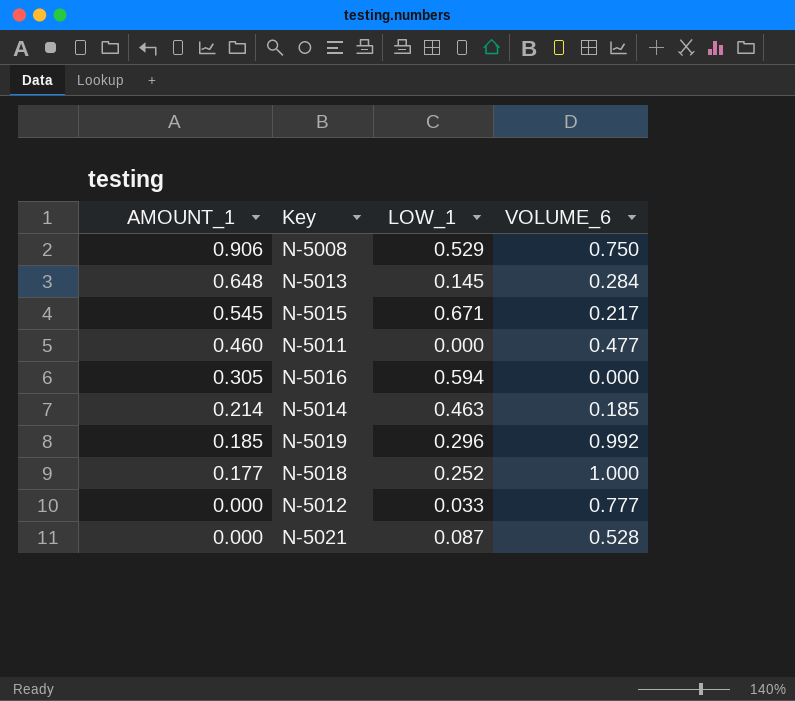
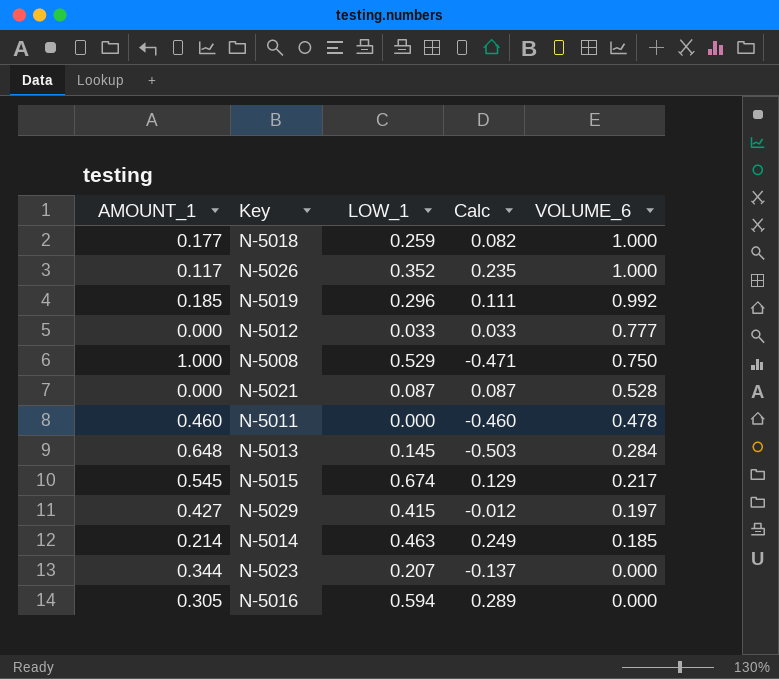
row order: AMOUNT_1 descending -> VOLUME_6 descending
column Calc | formula: none -> [LOW_1] - [AMOUNT_1]
N-5018 | LOW_1: 0.252 -> 0.259
row N-5026: none -> 0.117 | 0.352 | 0.235 | 1.000
N-5008 | AMOUNT_1: 0.906 -> 1.000
N-5011 | VOLUME_6: 0.477 -> 0.478
N-5015 | LOW_1: 0.671 -> 0.674
row N-5029: none -> 0.427 | 0.415 | -0.012 | 0.197
row N-5023: none -> 0.344 | 0.207 | -0.137 | 0.000

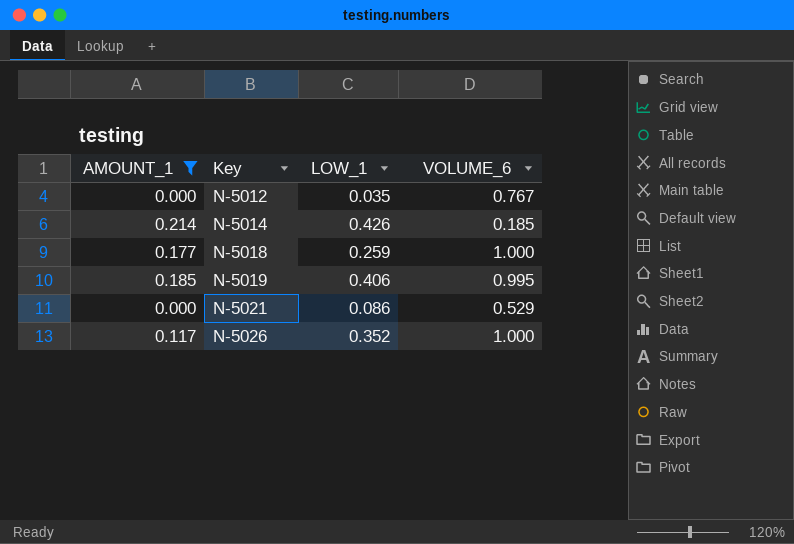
filter: none -> AMOUNT_1 <= 0.214
row order: VOLUME_6 descending -> Key ascending
column Calc | formula: [LOW_1] - [AMOUNT_1] -> none
N-5012 | LOW_1: 0.033 -> 0.035
N-5012 | VOLUME_6: 0.777 -> 0.767
N-5014 | LOW_1: 0.463 -> 0.426
N-5019 | LOW_1: 0.296 -> 0.406
N-5019 | VOLUME_6: 0.992 -> 0.995
N-5021 | LOW_1: 0.087 -> 0.086
N-5021 | VOLUME_6: 0.528 -> 0.529

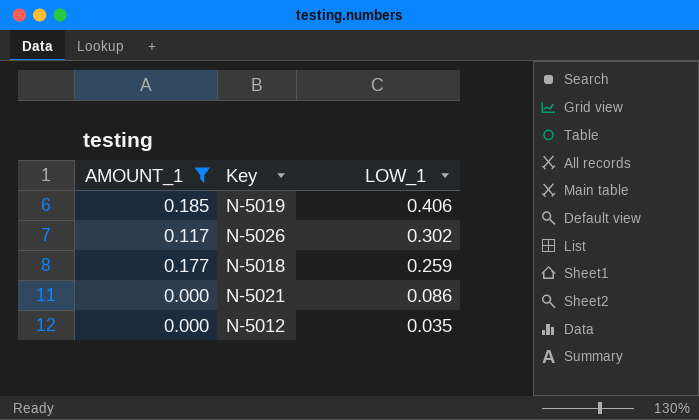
row order: Key ascending -> LOW_1 descending
column VOLUME_6 | position: 4 -> none
row N-5014: 0.214 | 0.426 | 0.185 -> none
N-5026 | LOW_1: 0.352 -> 0.302

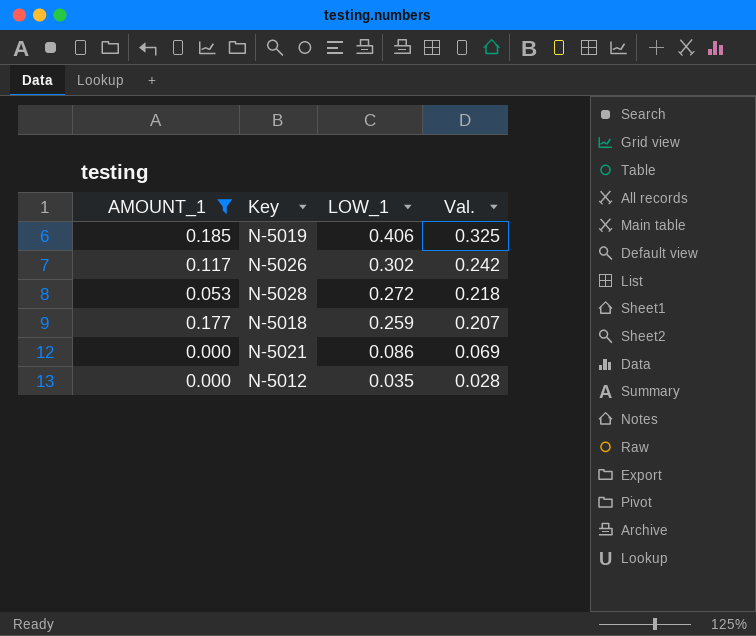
column Val. | formula: none -> [LOW_1] * 0.8
row N-5028: none -> 0.053 | 0.272 | 0.218

